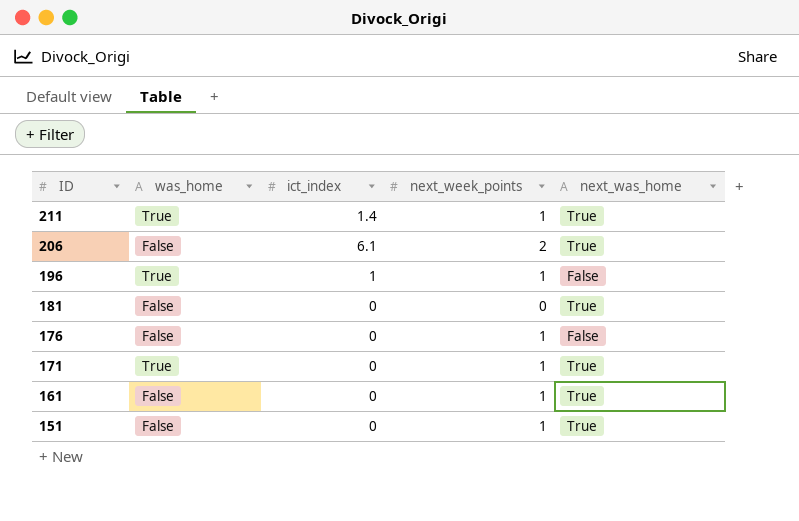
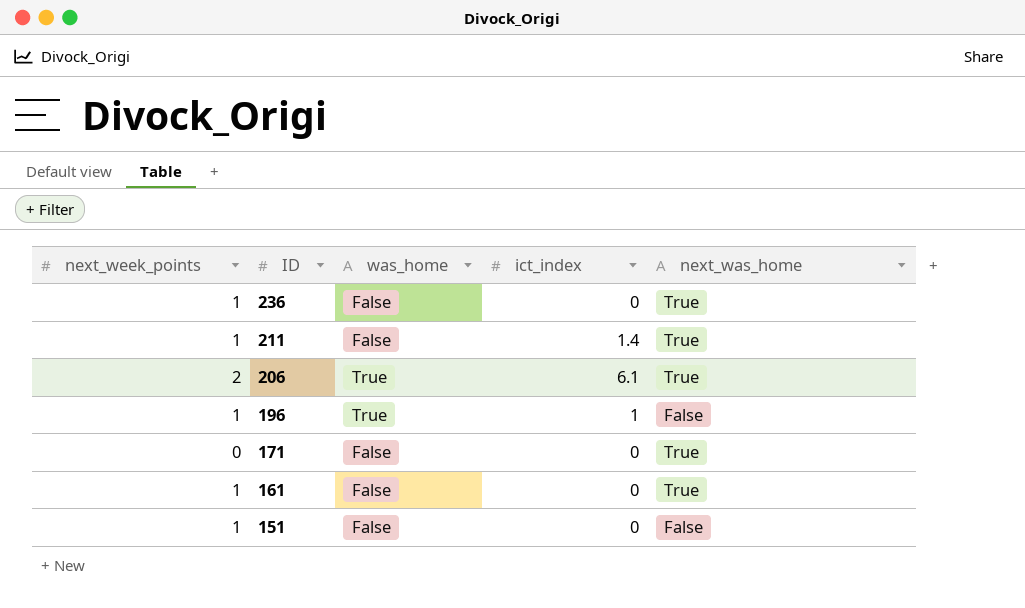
column next_week_points | position: 4 -> 1
row 181: False | 0 | 0 | True -> none
row 176: False | 0 | 1 | False -> none
row 236: none -> 1 | False | 0 | True
211 | was_home: True -> False
206 | was_home: False -> True
171 | next_week_points: 1 -> 0
171 | was_home: True -> False
151 | next_was_home: True -> False

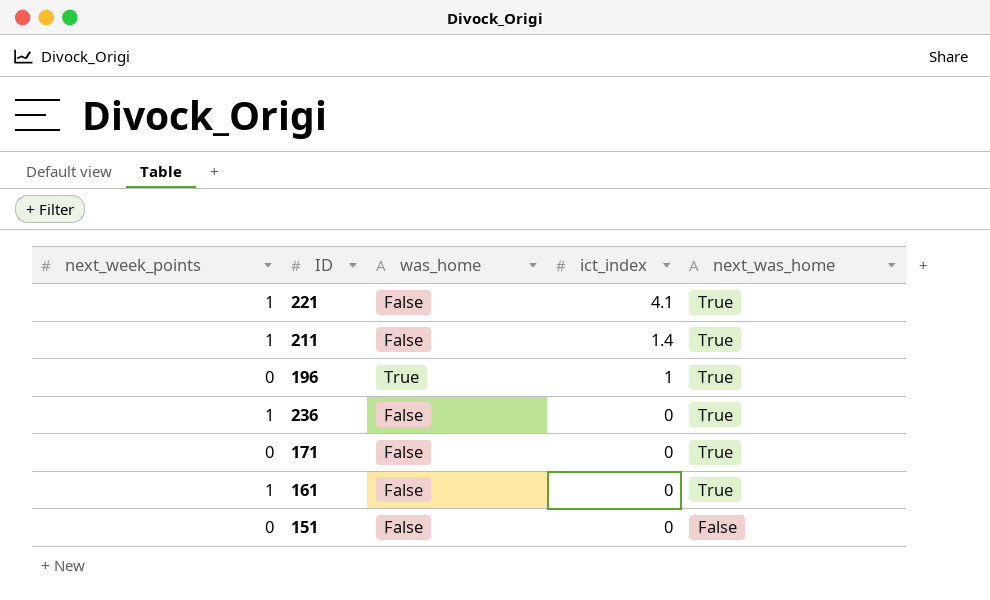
row order: ID descending -> ict_index descending
row 206: 2 | True | 6.1 | True -> none
row 221: none -> 1 | False | 4.1 | True
196 | next_week_points: 1 -> 0
196 | next_was_home: False -> True
151 | next_week_points: 1 -> 0

